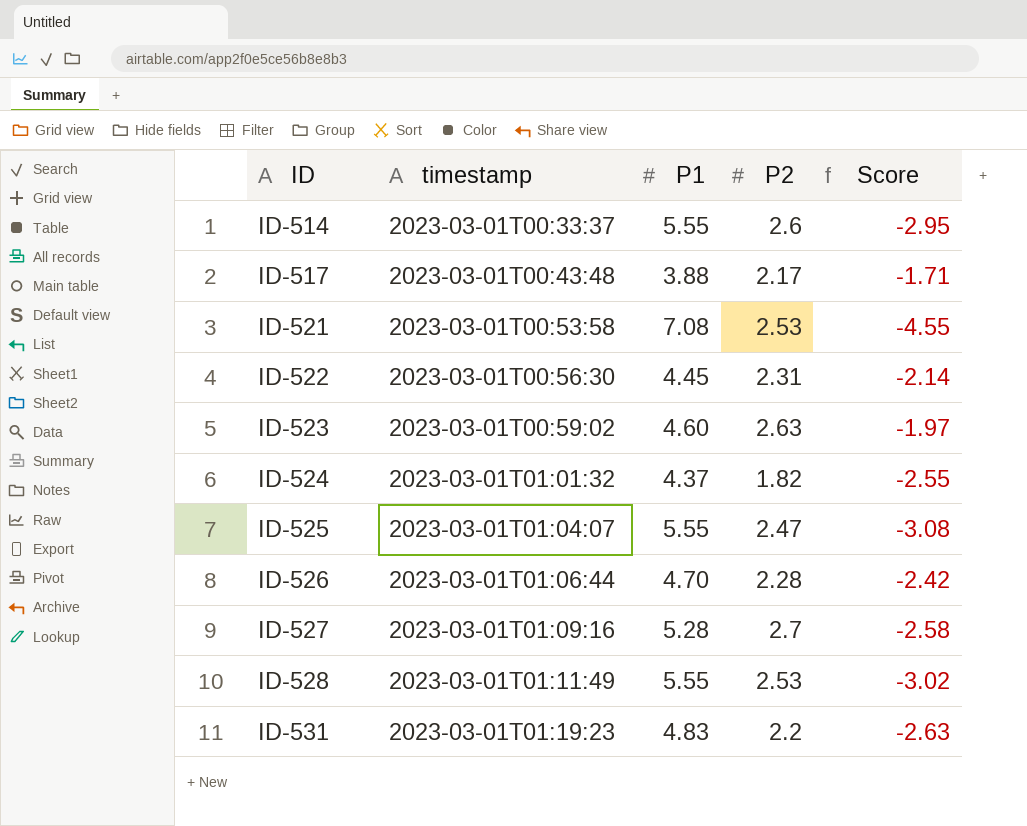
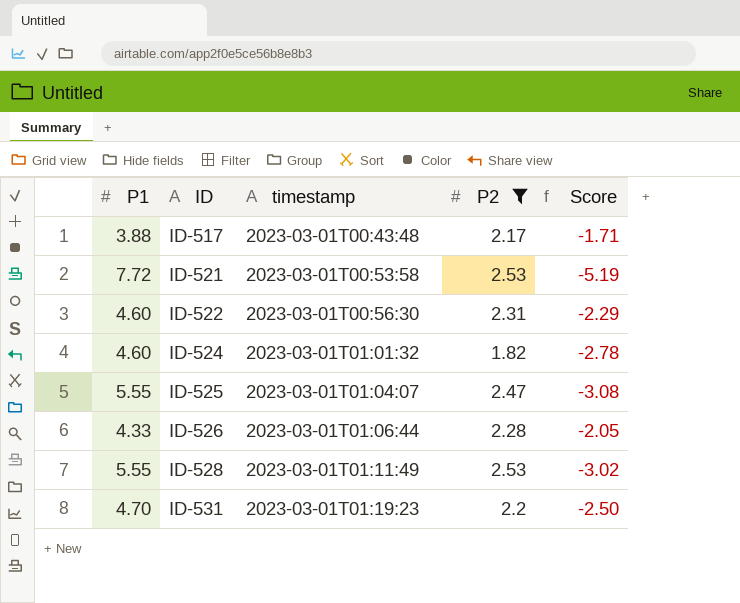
filter: none -> P2 <= 2.53
column P1 | position: 3 -> 1
ID-521 | P1: 7.08 -> 7.72
ID-521 | Score: -4.55 -> -5.19
ID-522 | P1: 4.45 -> 4.60
ID-522 | Score: -2.14 -> -2.29
ID-524 | P1: 4.37 -> 4.60
ID-524 | Score: -2.55 -> -2.78
ID-526 | P1: 4.70 -> 4.33
ID-526 | Score: -2.42 -> -2.05
ID-531 | P1: 4.83 -> 4.70
ID-531 | Score: -2.63 -> -2.50

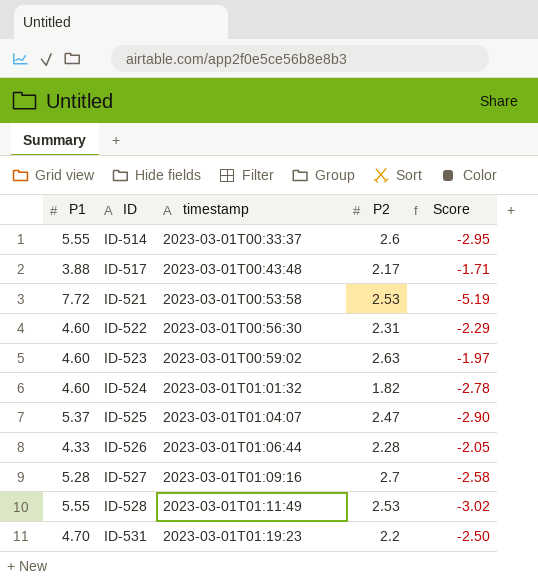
filter: P2 <= 2.53 -> none
ID-525 | P1: 5.55 -> 5.37
ID-525 | Score: -3.08 -> -2.90

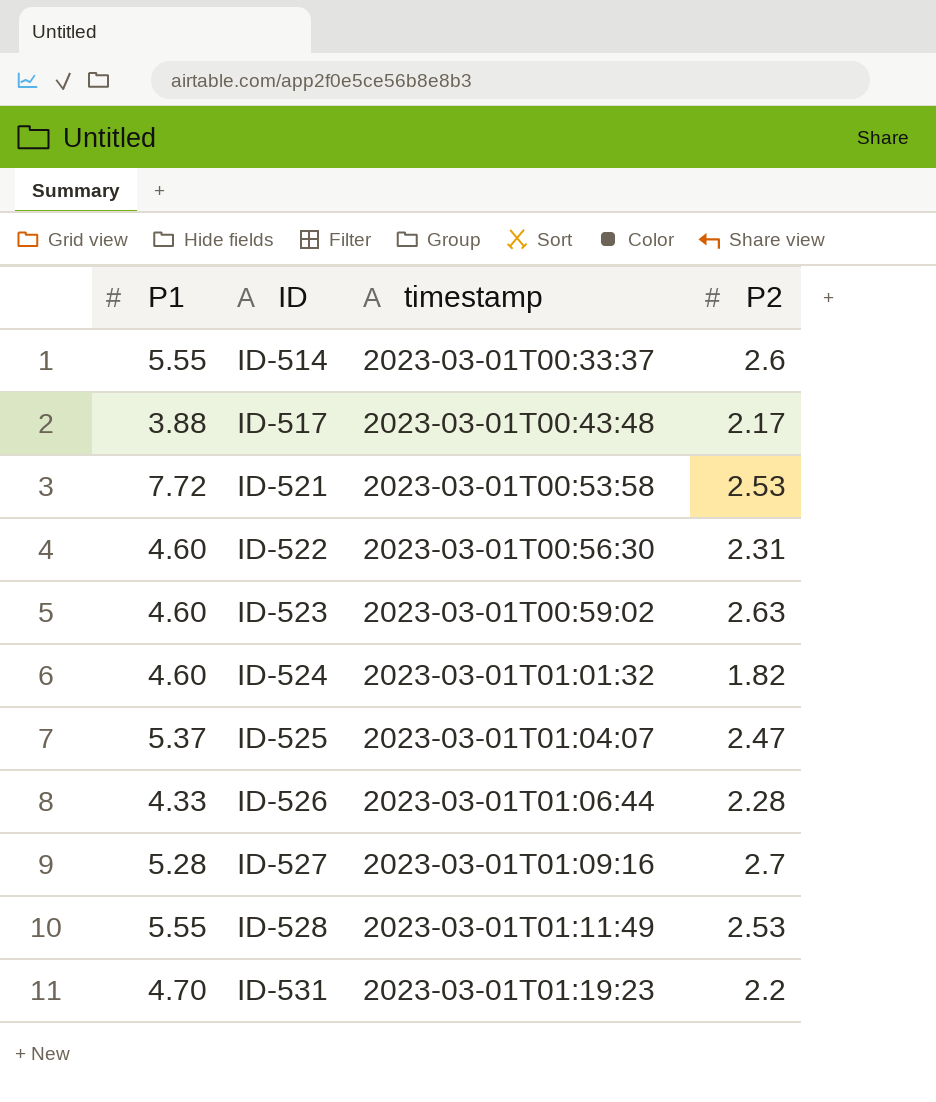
column Score | formula: [P2] - [P1] -> none

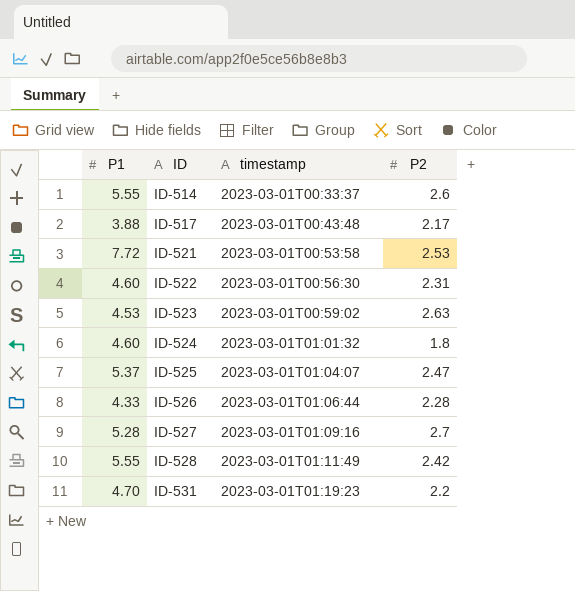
ID-523 | P1: 4.60 -> 4.53
ID-524 | P2: 1.82 -> 1.8
ID-528 | P2: 2.53 -> 2.42

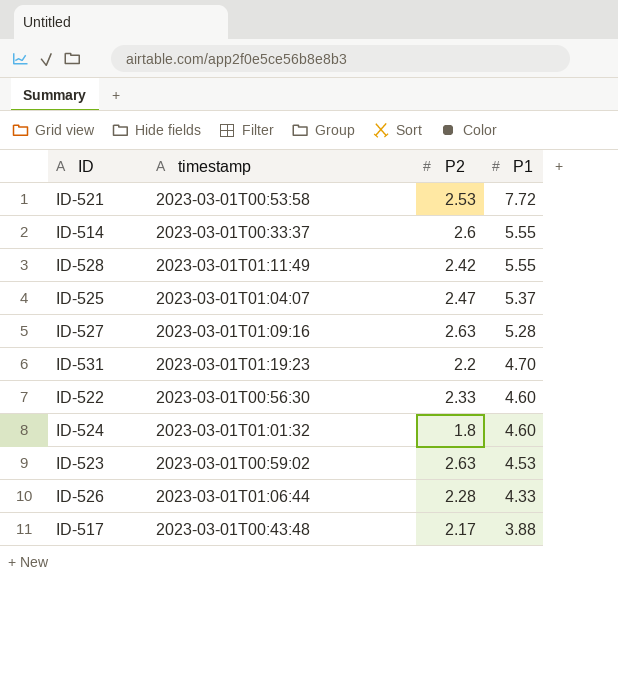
row order: ID ascending -> P1 descending
column P1 | position: 1 -> 4
ID-527 | P2: 2.7 -> 2.63
ID-522 | P2: 2.31 -> 2.33

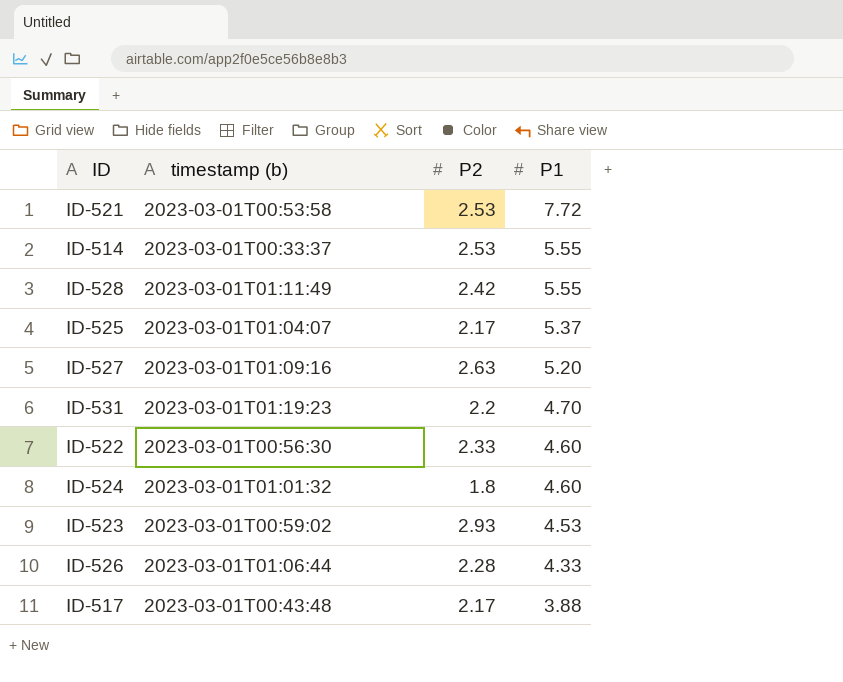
column name: timestamp -> timestamp (b)
ID-514 | P2: 2.6 -> 2.53
ID-525 | P2: 2.47 -> 2.17
ID-527 | P1: 5.28 -> 5.20
ID-523 | P2: 2.63 -> 2.93

